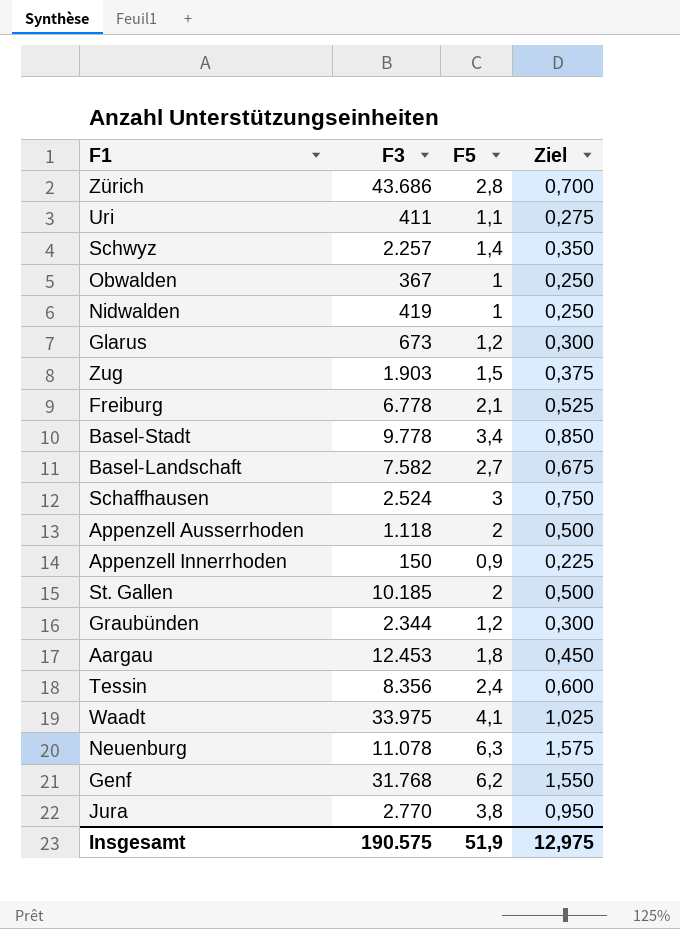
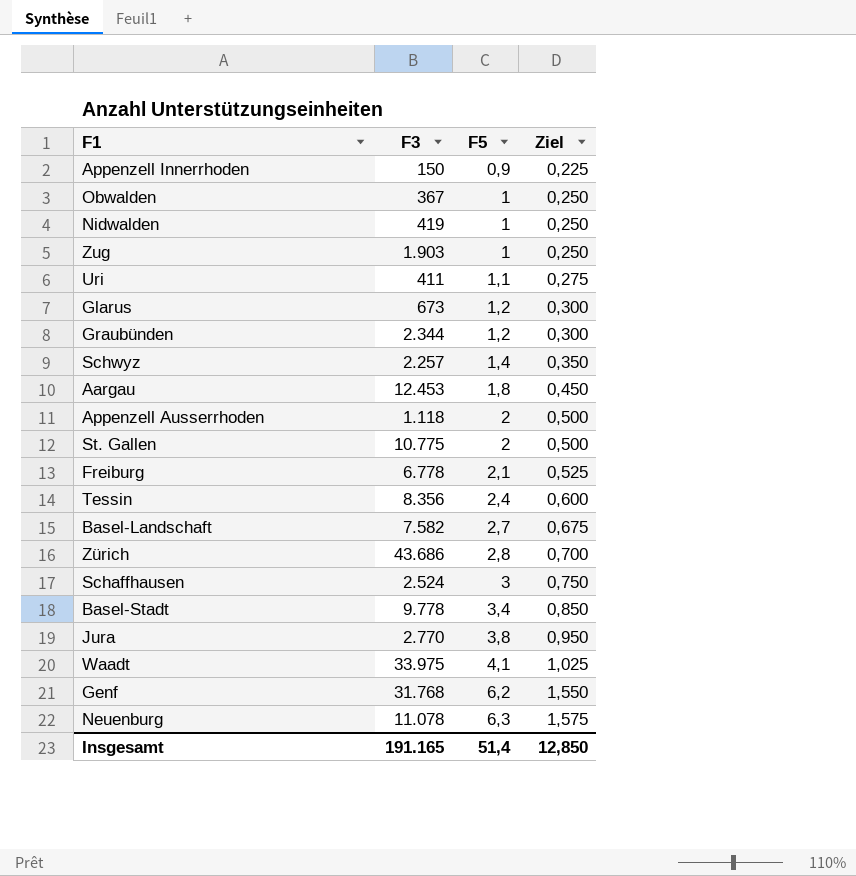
row order: none -> F5 ascending
Zug | F5: 1,5 -> 1
Zug | Ziel: 0,375 -> 0,250
St. Gallen | F3: 10.185 -> 10.775
Insgesamt | F3: 190.575 -> 191.165
Insgesamt | F5: 51,9 -> 51,4
Insgesamt | Ziel: 12,975 -> 12,850

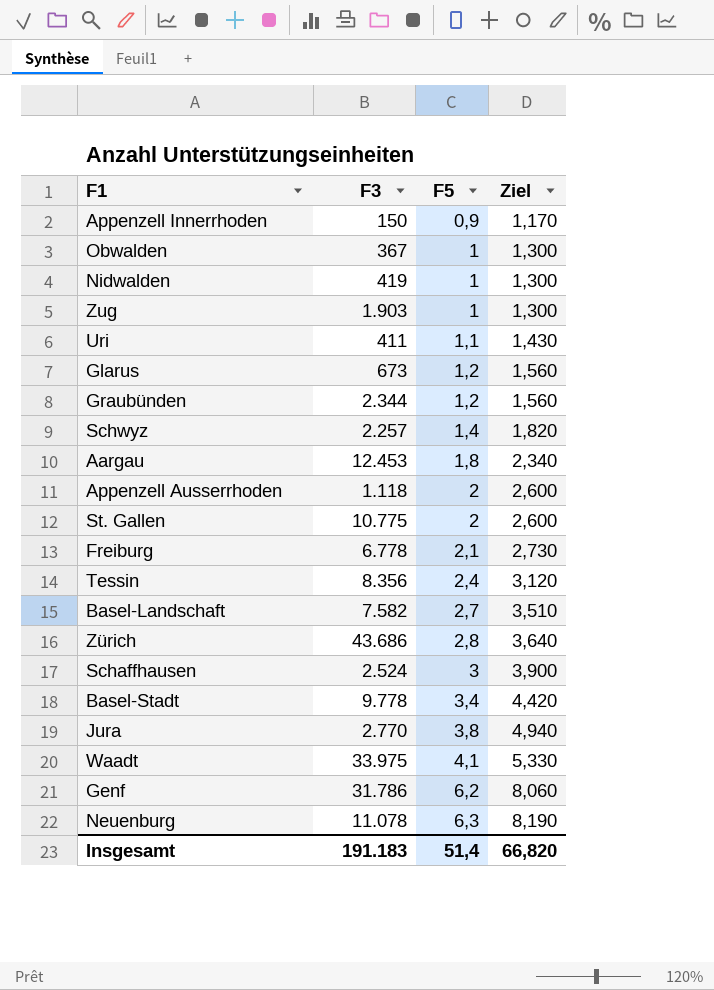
column Ziel | formula: [F5] * 0,25 -> [F5] * 1,3
Genf | F3: 31.768 -> 31.786
Insgesamt | F3: 191.165 -> 191.183
Insgesamt | Ziel: 12,850 -> 66,820

